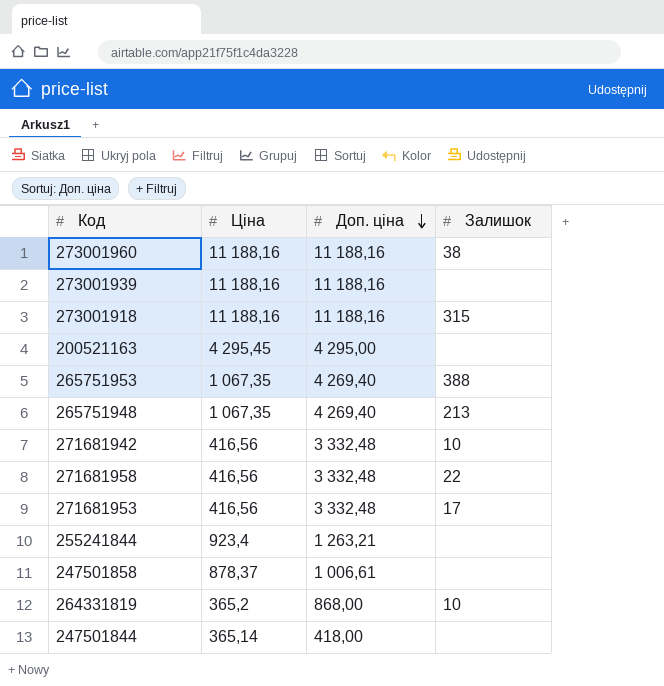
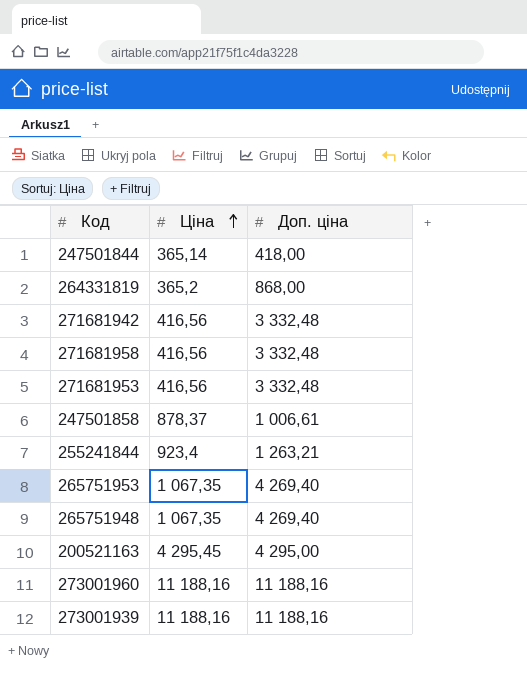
row order: Доп. ціна descending -> Ціна ascending
column Залишок | position: 4 -> none
row 273001918: 11 188,16 | 11 188,16 | 315 -> none

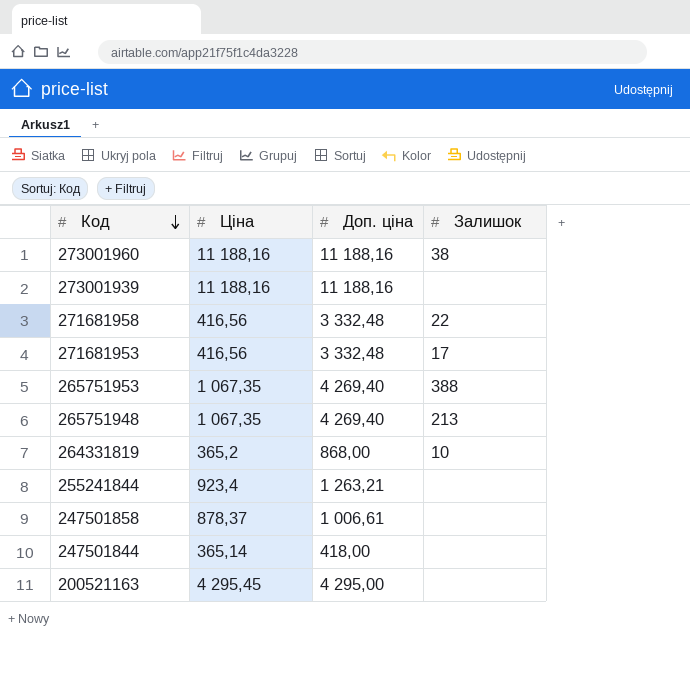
row order: Ціна ascending -> Код descending
column Залишок | position: none -> 4
row 271681942: 416,56 | 3 332,48 -> none

